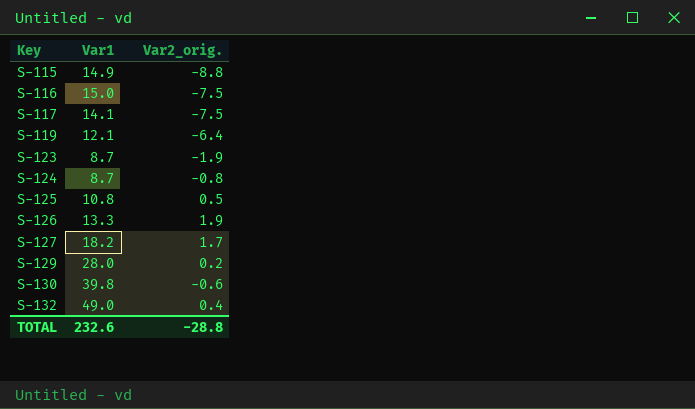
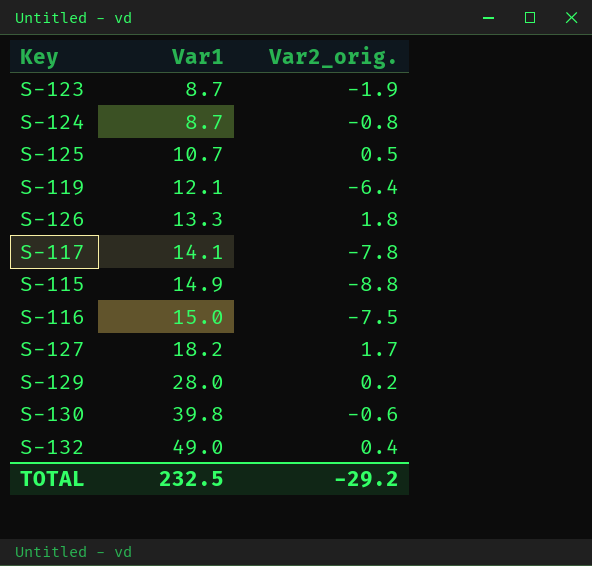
row order: Key ascending -> Var1 ascending
S-125 | Var1: 10.8 -> 10.7
S-126 | Var2_orig.: 1.9 -> 1.8
S-117 | Var2_orig.: -7.5 -> -7.8
TOTAL | Var1: 232.6 -> 232.5
TOTAL | Var2_orig.: -28.8 -> -29.2

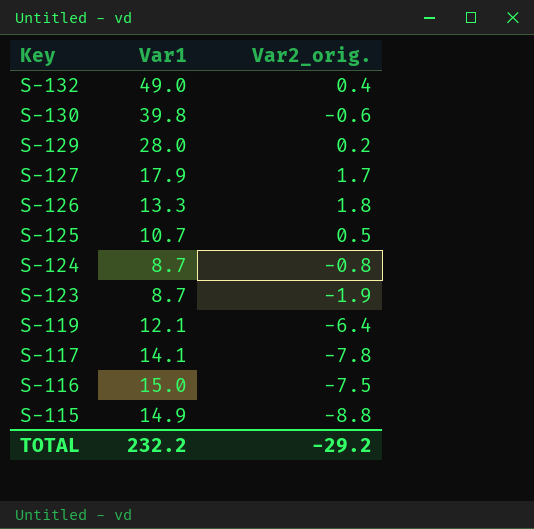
row order: Var1 ascending -> Key descending
S-127 | Var1: 18.2 -> 17.9
TOTAL | Var1: 232.5 -> 232.2

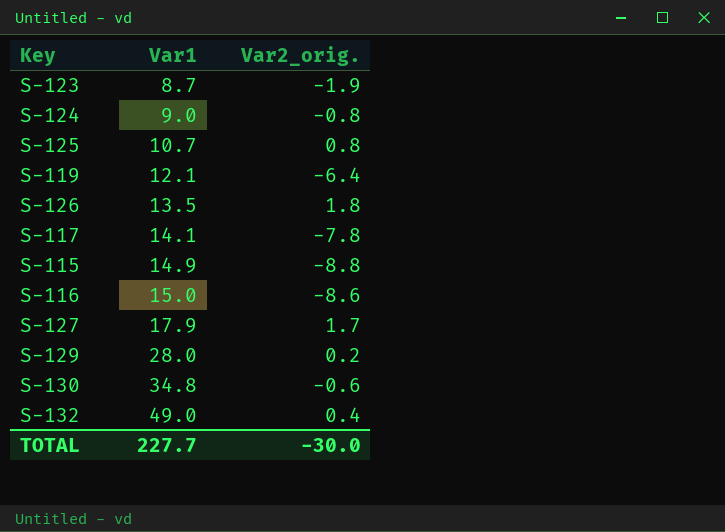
row order: Key descending -> Var1 ascending
S-124 | Var1: 8.7 -> 9.0
S-125 | Var2_orig.: 0.5 -> 0.8
S-126 | Var1: 13.3 -> 13.5
S-116 | Var2_orig.: -7.5 -> -8.6
S-130 | Var1: 39.8 -> 34.8
TOTAL | Var1: 232.2 -> 227.7
TOTAL | Var2_orig.: -29.2 -> -30.0

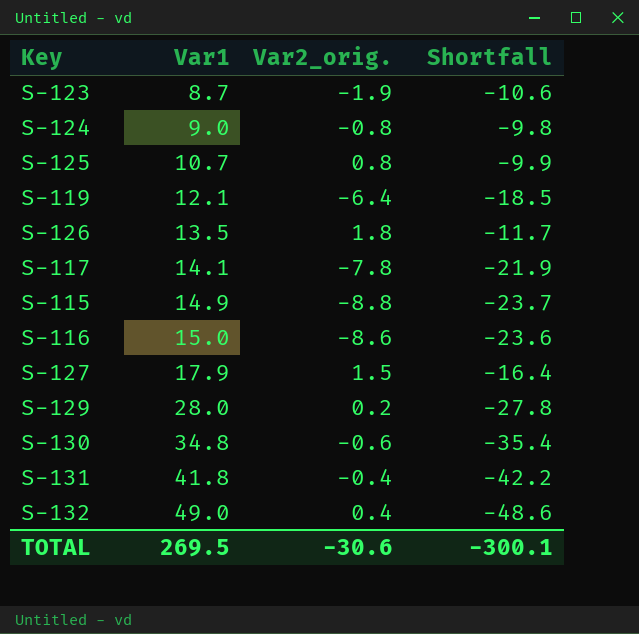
column Shortfall | formula: none -> [Var2_orig.] - [Var1]
S-127 | Var2_orig.: 1.7 -> 1.5
row S-131: none -> 41.8 | -0.4 | -42.2
TOTAL | Var1: 227.7 -> 269.5
TOTAL | Var2_orig.: -30.0 -> -30.6

